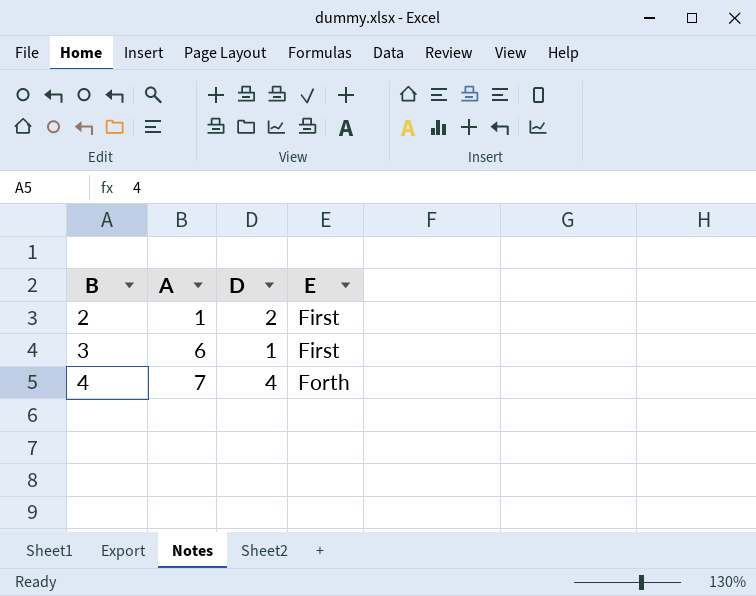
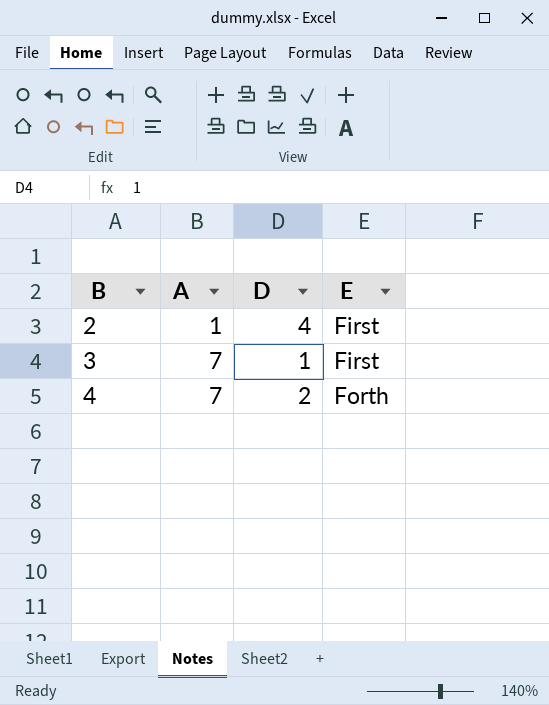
2 | D: 2 -> 4
3 | A: 6 -> 7
4 | D: 4 -> 2

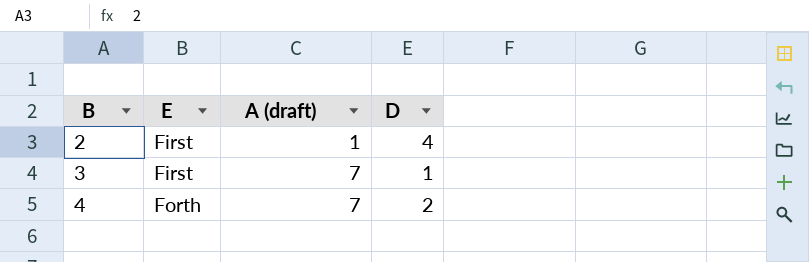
column E | position: 4 -> 2
column name: A -> A (draft)

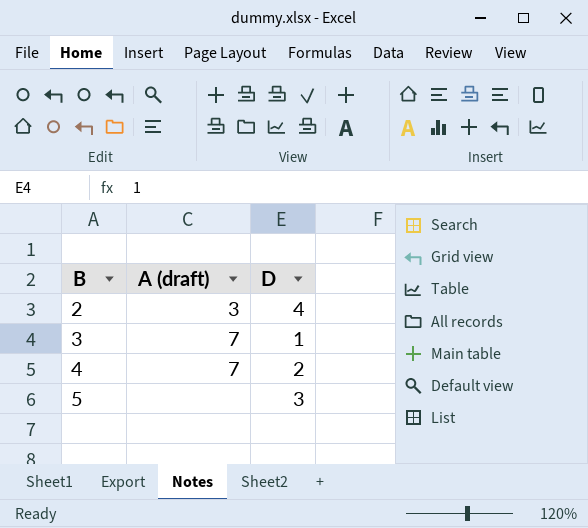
column E | position: 2 -> none
2 | A (draft): 1 -> 3
row 5: none -> none | 3

